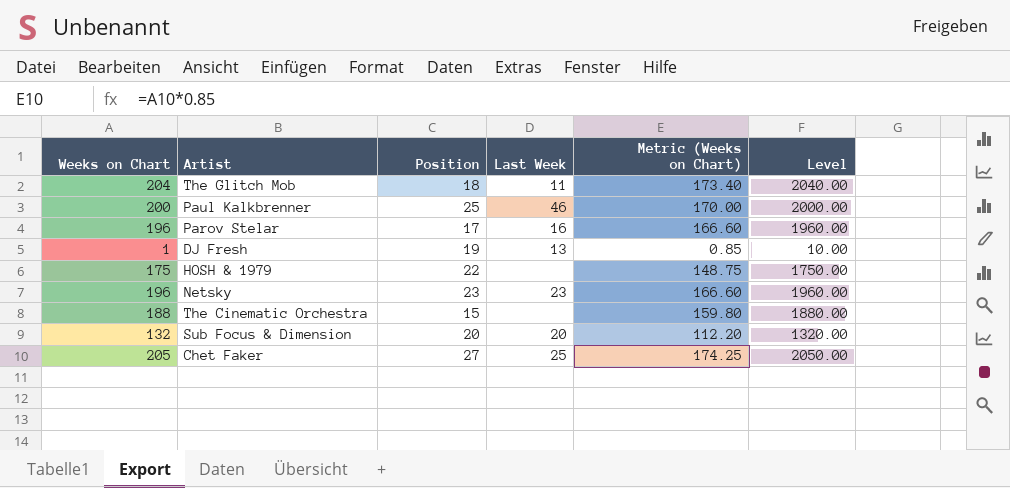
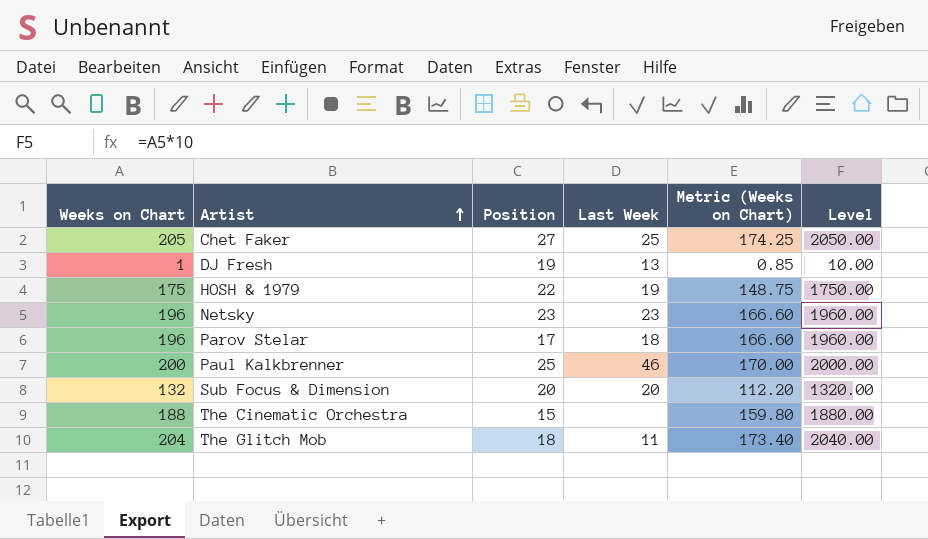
row order: none -> Artist ascending
HOSH & 1979 | Last Week: none -> 19
Parov Stelar | Last Week: 16 -> 18

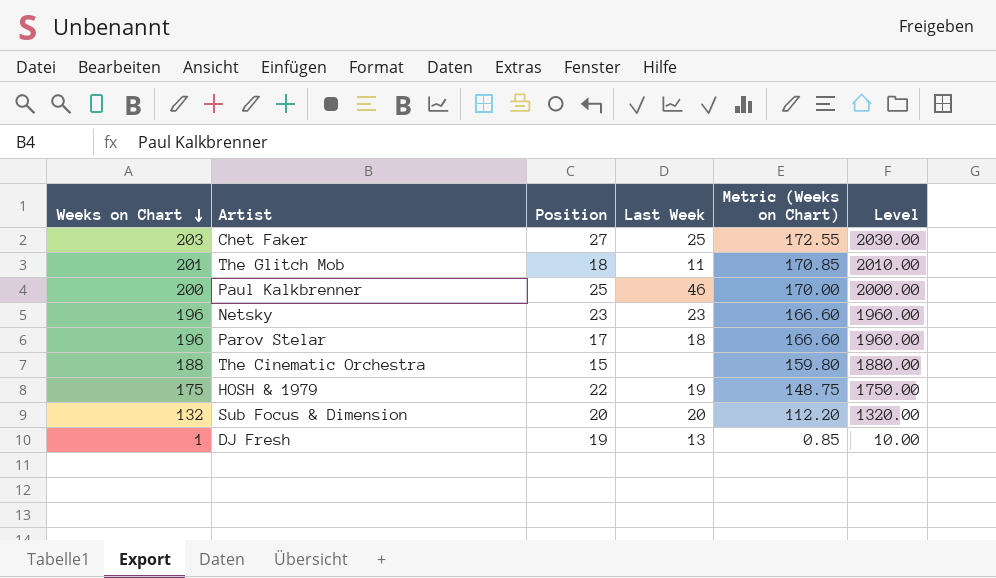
row order: Artist ascending -> Weeks on Chart descending
Chet Faker | Weeks on Chart: 205 -> 203
Chet Faker | Metric (Weeks on Chart): 174.25 -> 172.55
Chet Faker | Level: 2050.00 -> 2030.00
The Glitch Mob | Weeks on Chart: 204 -> 201
The Glitch Mob | Metric (Weeks on Chart): 173.40 -> 170.85
The Glitch Mob | Level: 2040.00 -> 2010.00

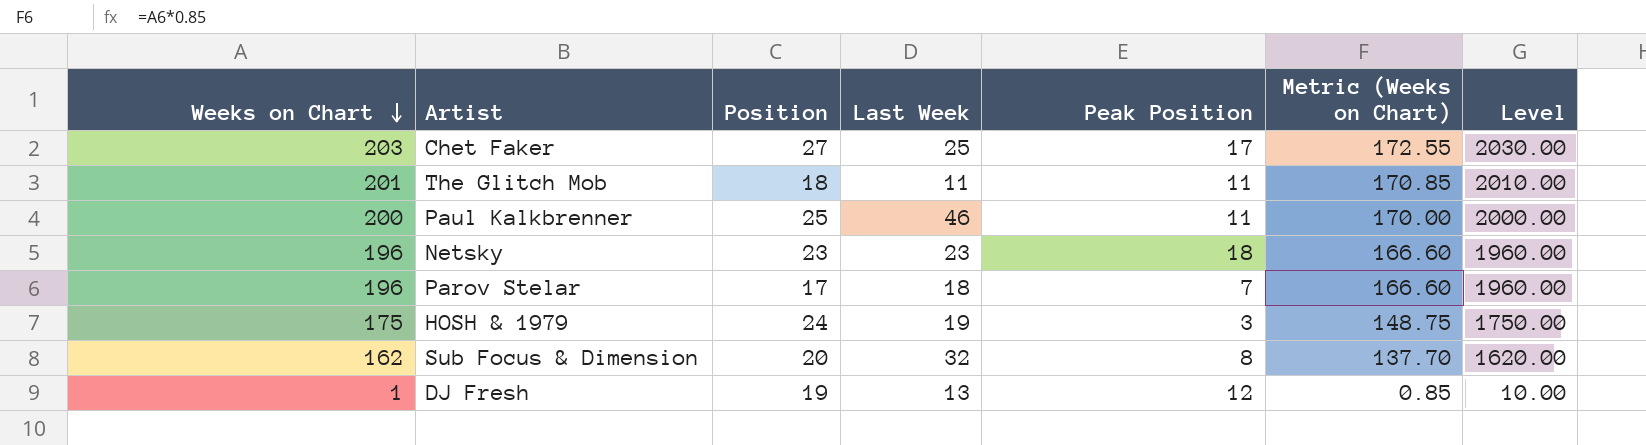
column Peak Position | position: none -> 5
row The Cinematic Orchestra: 188 | 15 | none | 159.80 | 1880.00 -> none
HOSH & 1979 | Position: 22 -> 24
Sub Focus & Dimension | Weeks on Chart: 132 -> 162
Sub Focus & Dimension | Last Week: 20 -> 32
Sub Focus & Dimension | Metric (Weeks on Chart): 112.20 -> 137.70
Sub Focus & Dimension | Level: 1320.00 -> 1620.00

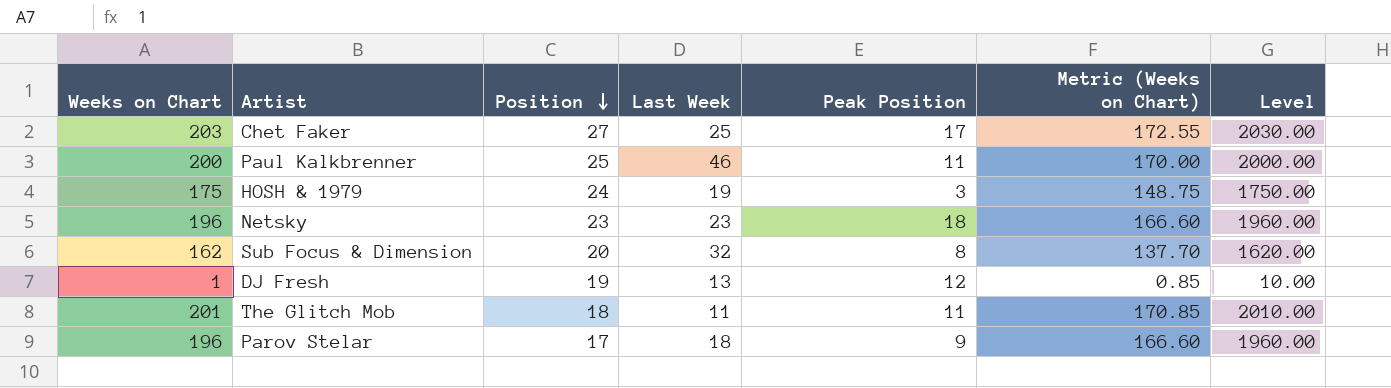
row order: Weeks on Chart descending -> Position descending
Parov Stelar | Peak Position: 7 -> 9

